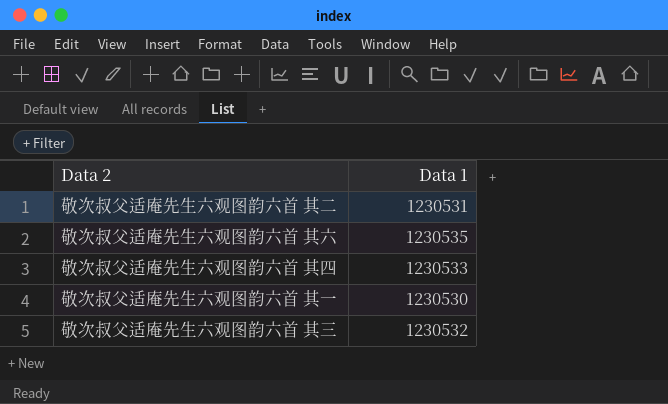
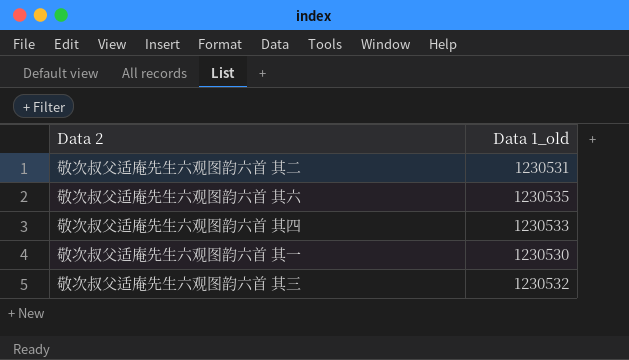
column name: Data 1 -> Data 1_old

